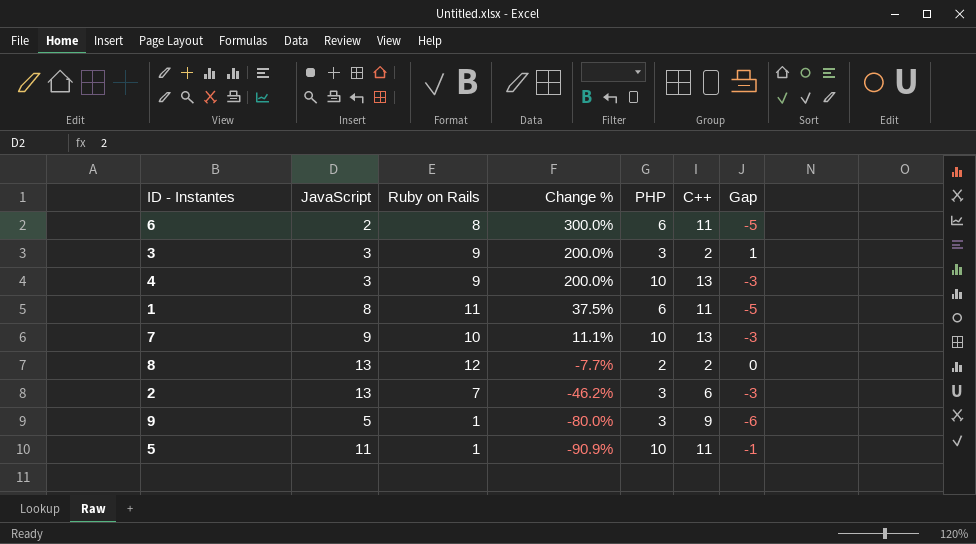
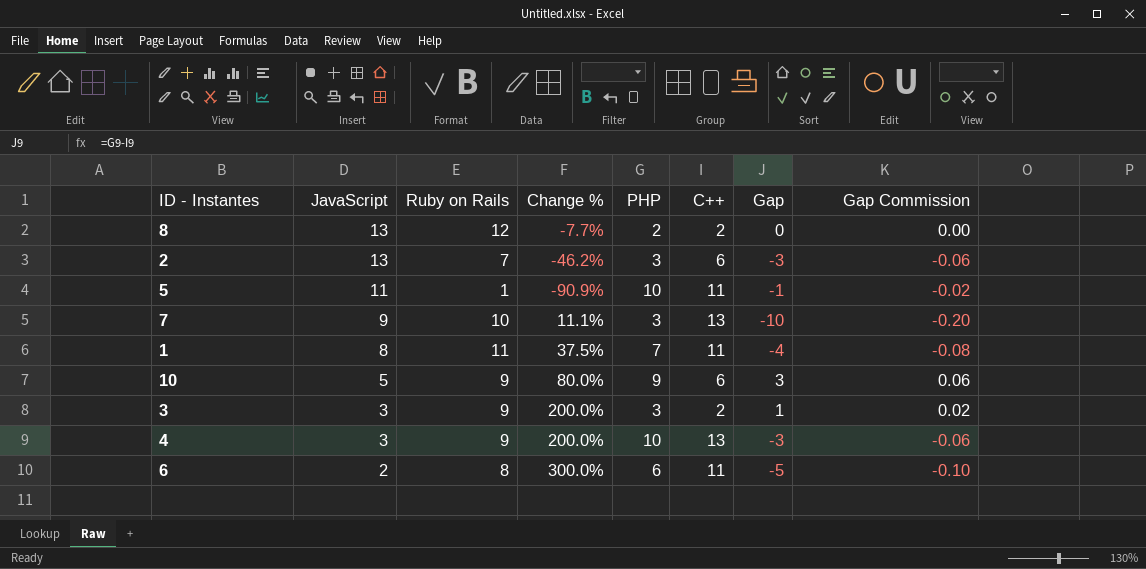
row order: Change % descending -> JavaScript descending
column Gap Commission | formula: none -> [Gap] * 0.02
row 9: 5 | 1 | -80.0% | 3 | 9 | -6 -> none
7 | PHP: 10 -> 3
7 | Gap: -3 -> -10
1 | PHP: 6 -> 7
1 | Gap: -5 -> -4
row 10: none -> 5 | 9 | 80.0% | 9 | 6 | 3 | 0.06

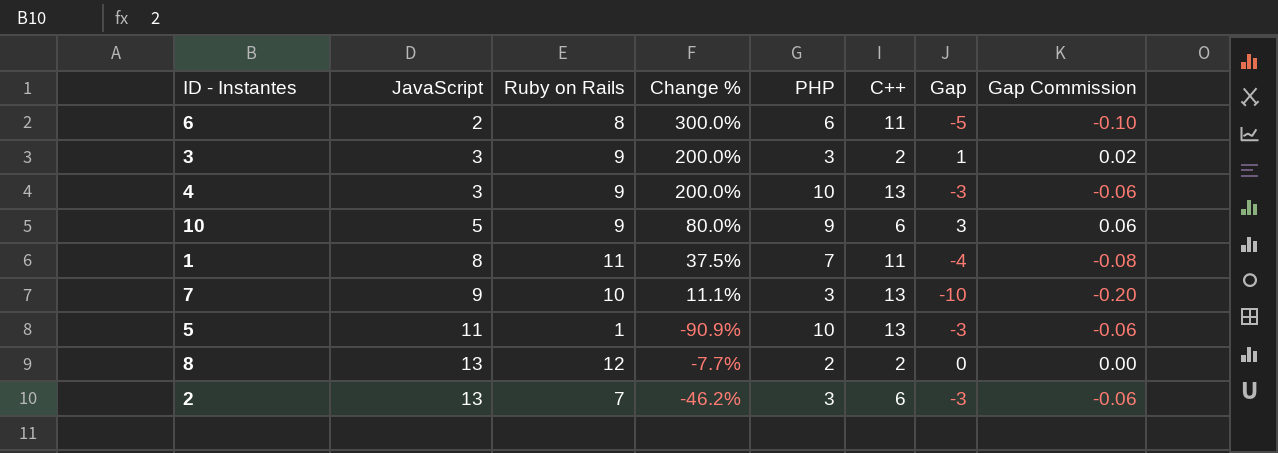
row order: JavaScript descending -> JavaScript ascending
5 | C++: 11 -> 13
5 | Gap: -1 -> -3
5 | Gap Commission: -0.02 -> -0.06

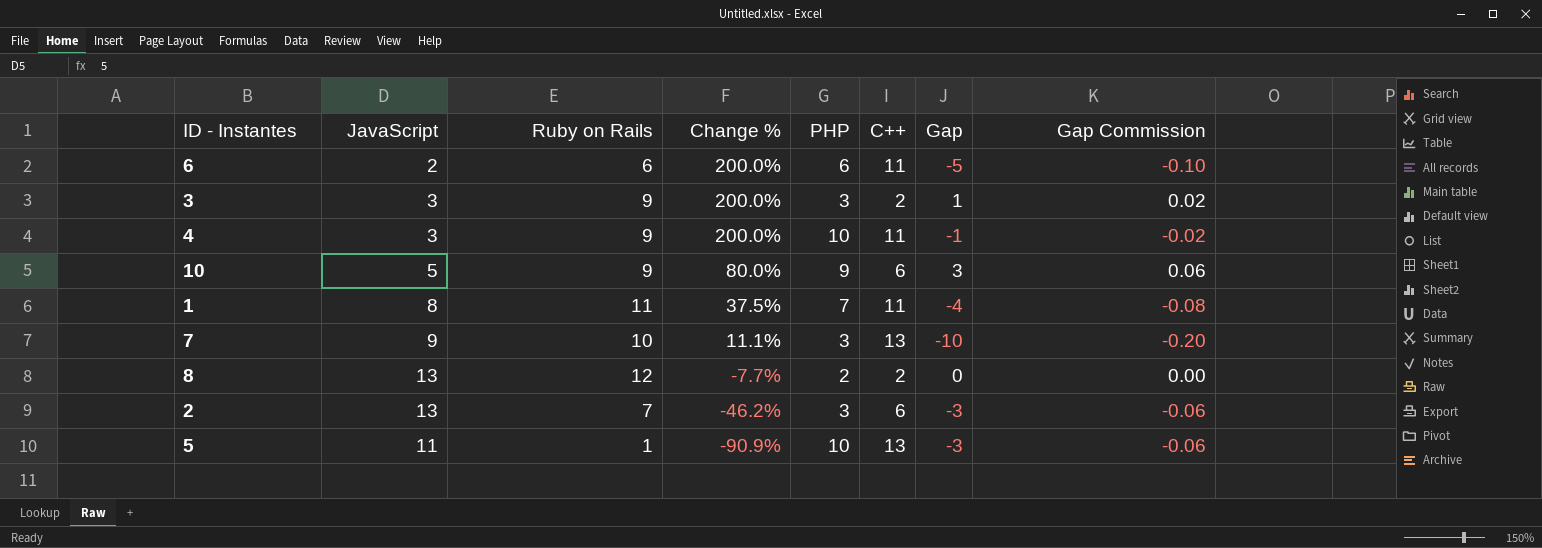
row order: JavaScript ascending -> Change % descending
6 | Ruby on Rails: 8 -> 6
6 | Change %: 300.0% -> 200.0%
4 | C++: 13 -> 11
4 | Gap: -3 -> -1
4 | Gap Commission: -0.06 -> -0.02

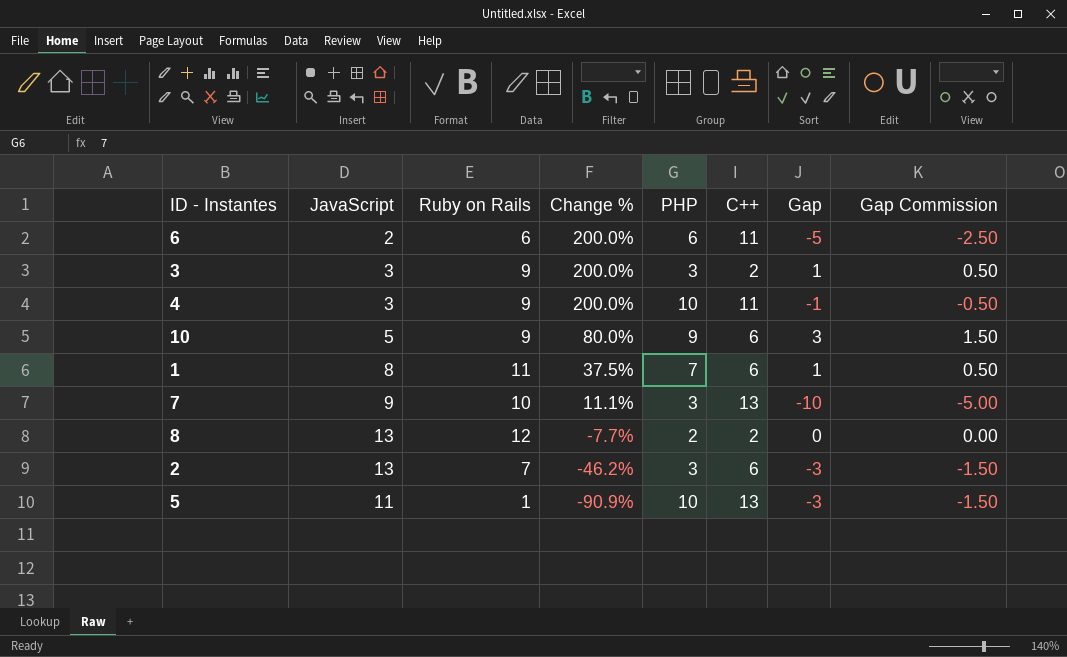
column Gap Commission | formula: [Gap] * 0.02 -> [Gap] * 0.5
1 | C++: 11 -> 6
1 | Gap: -4 -> 1

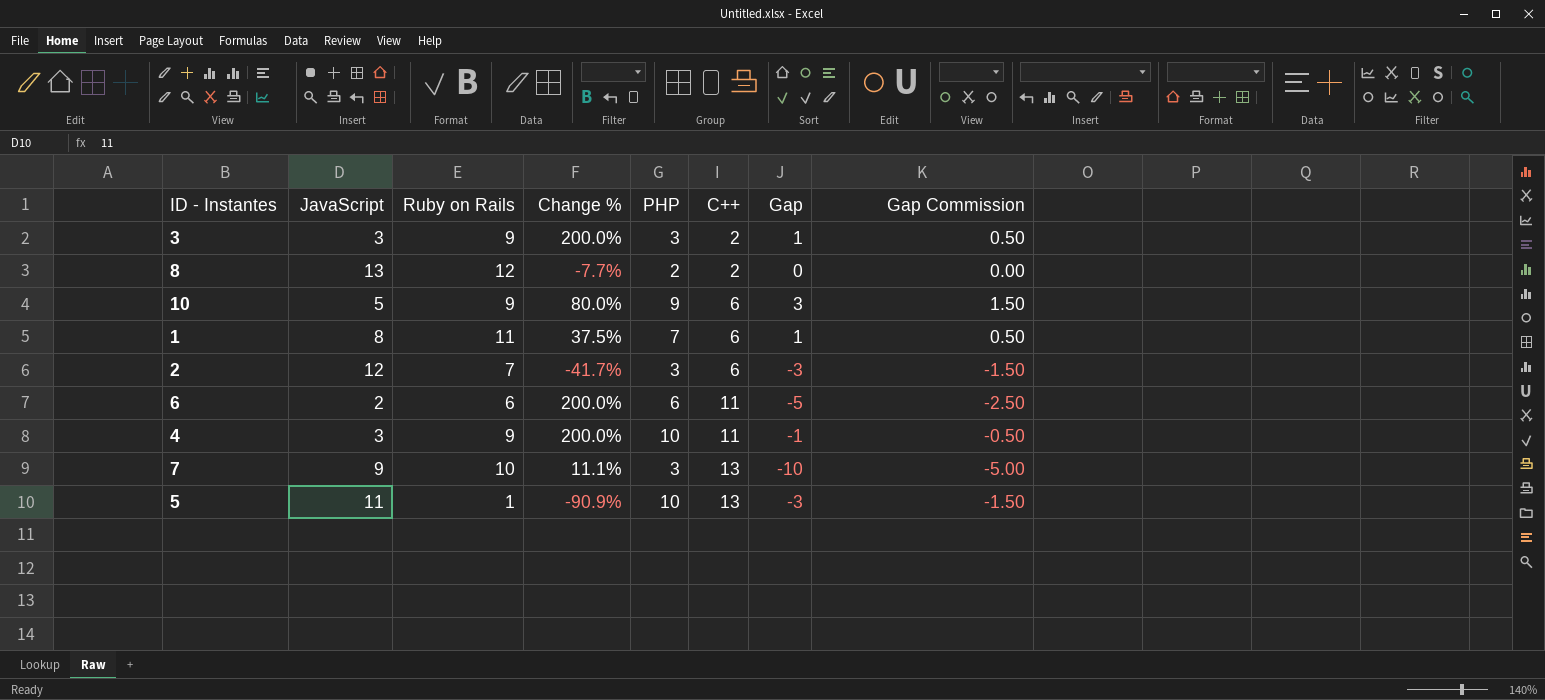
row order: Change % descending -> C++ ascending
2 | JavaScript: 13 -> 12
2 | Change %: -46.2% -> -41.7%

